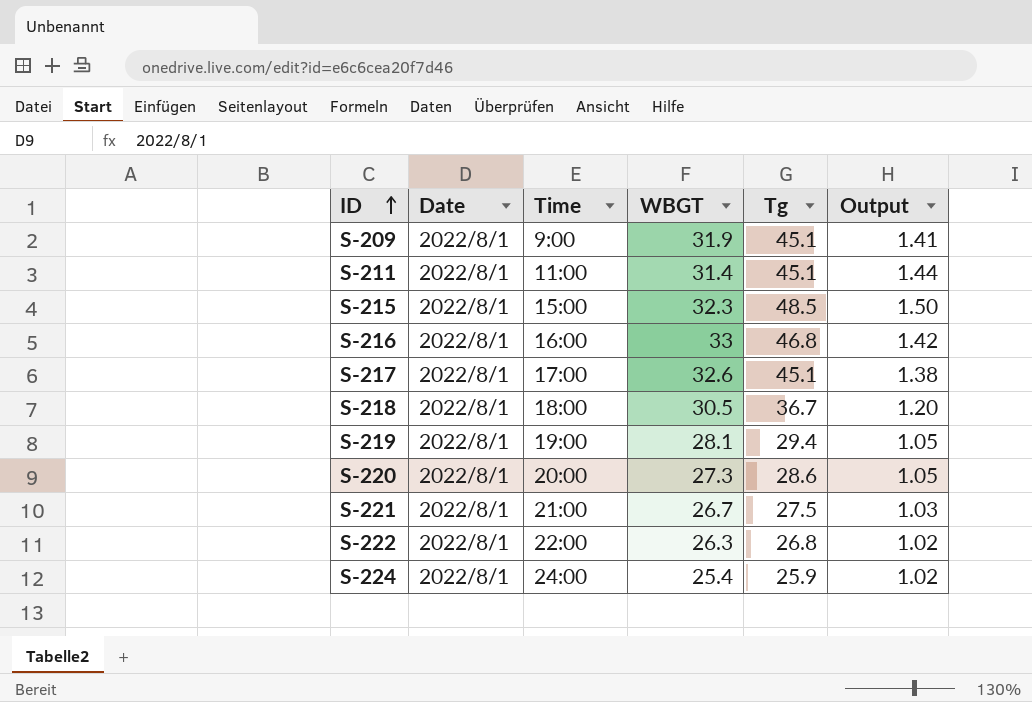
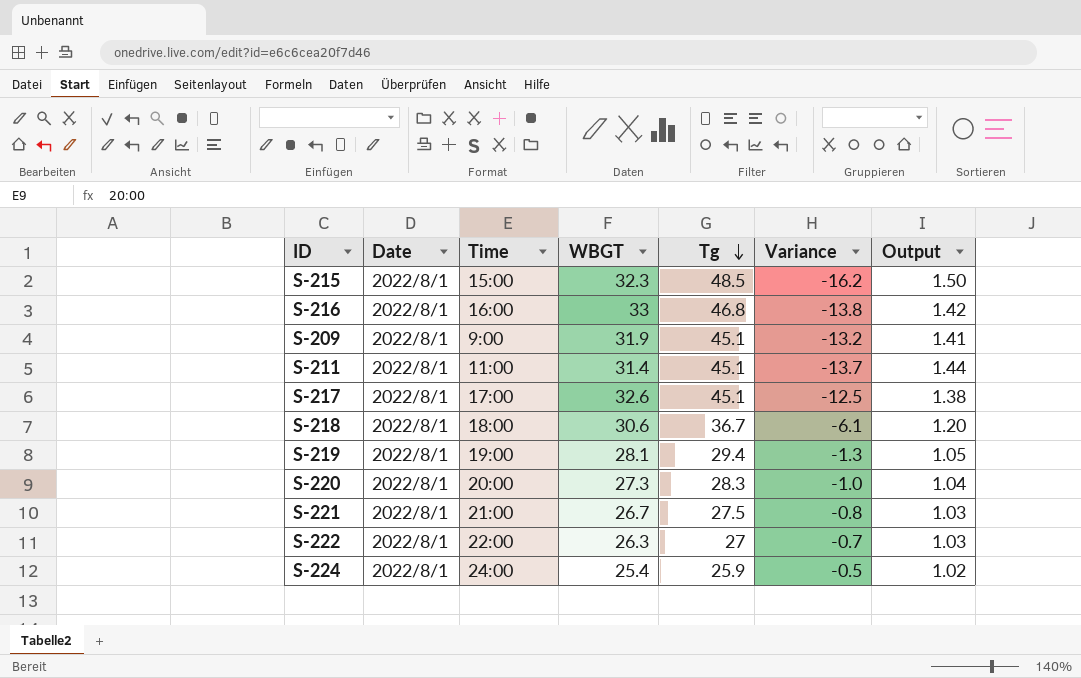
row order: ID ascending -> Tg descending
column Variance | formula: none -> [WBGT] - [Tg]
S-218 | WBGT: 30.5 -> 30.6
S-220 | Tg: 28.6 -> 28.3
S-220 | Output: 1.05 -> 1.04
S-222 | Tg: 26.8 -> 27
S-222 | Output: 1.02 -> 1.03

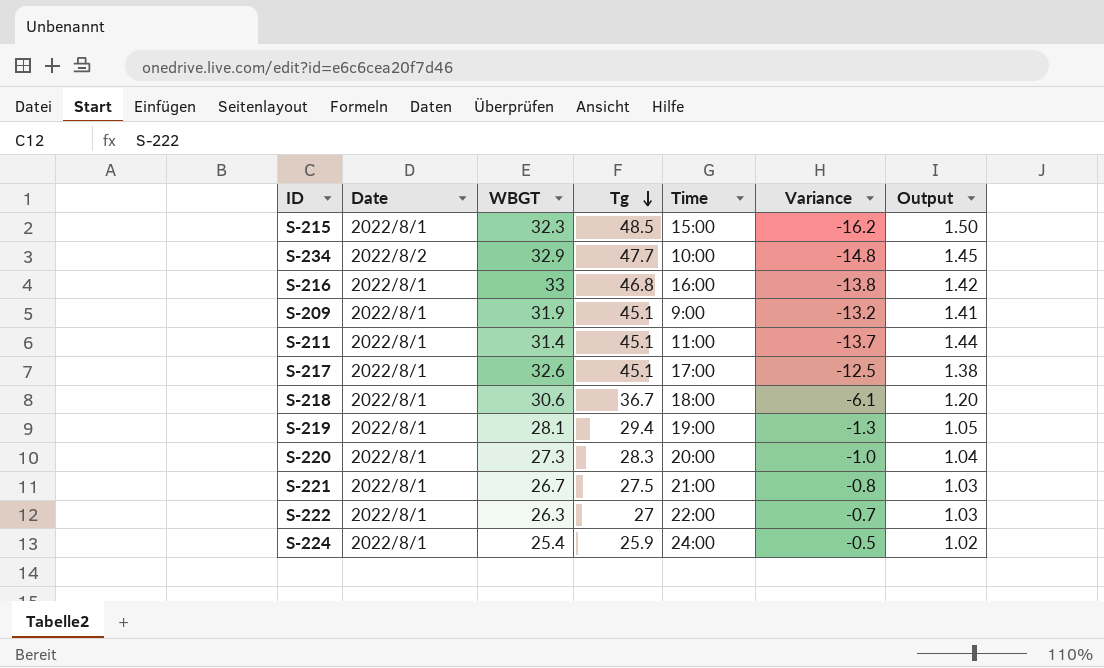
column Time | position: 3 -> 5
row S-234: none -> 2022/8/2 | 32.9 | 47.7 | 10:00 | -14.8 | 1.45

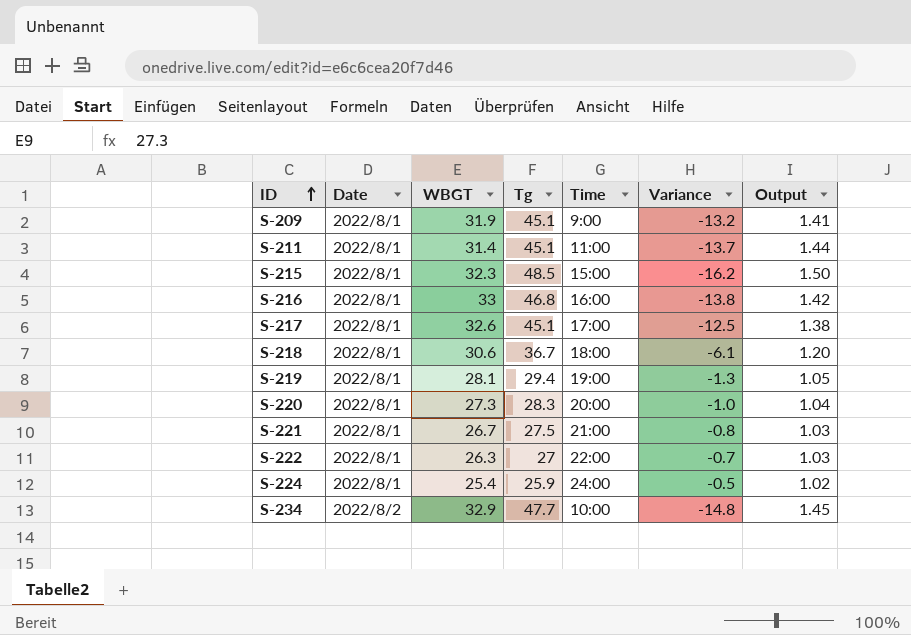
row order: Tg descending -> ID ascending

